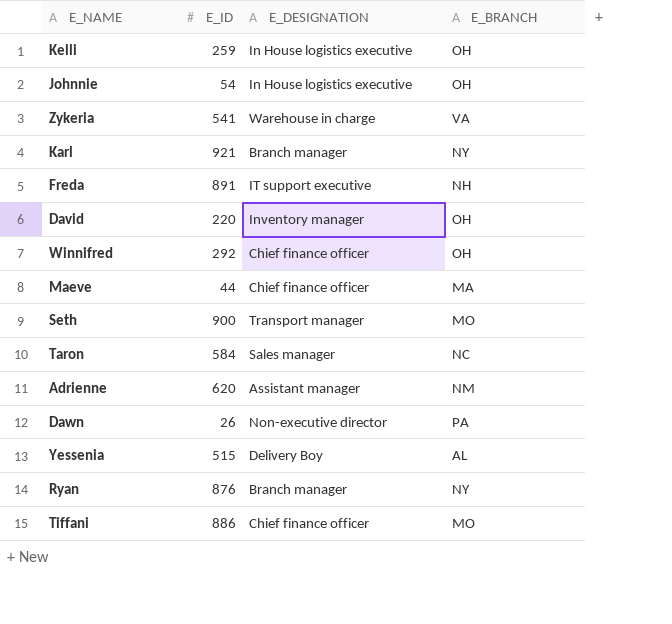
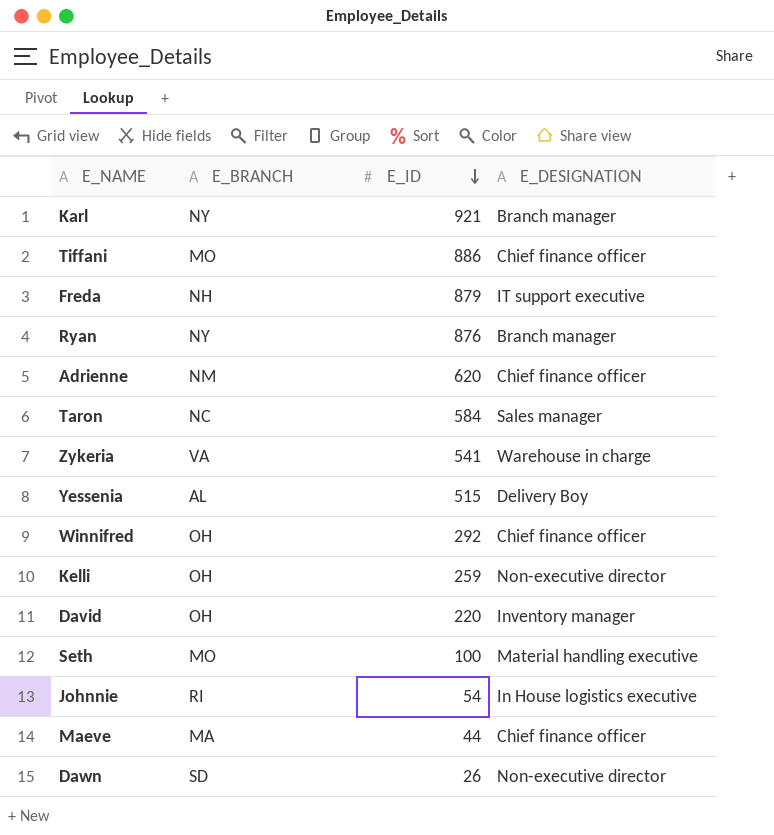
row order: none -> E_ID descending
column E_BRANCH | position: 4 -> 2
Freda | E_ID: 891 -> 879
Adrienne | E_DESIGNATION: Assistant manager -> Chief finance officer
Kelli | E_DESIGNATION: In House logistics executive -> Non-executive director
Seth | E_ID: 900 -> 100
Seth | E_DESIGNATION: Transport manager -> Material handling executive
Johnnie | E_BRANCH: OH -> RI
Dawn | E_BRANCH: PA -> SD

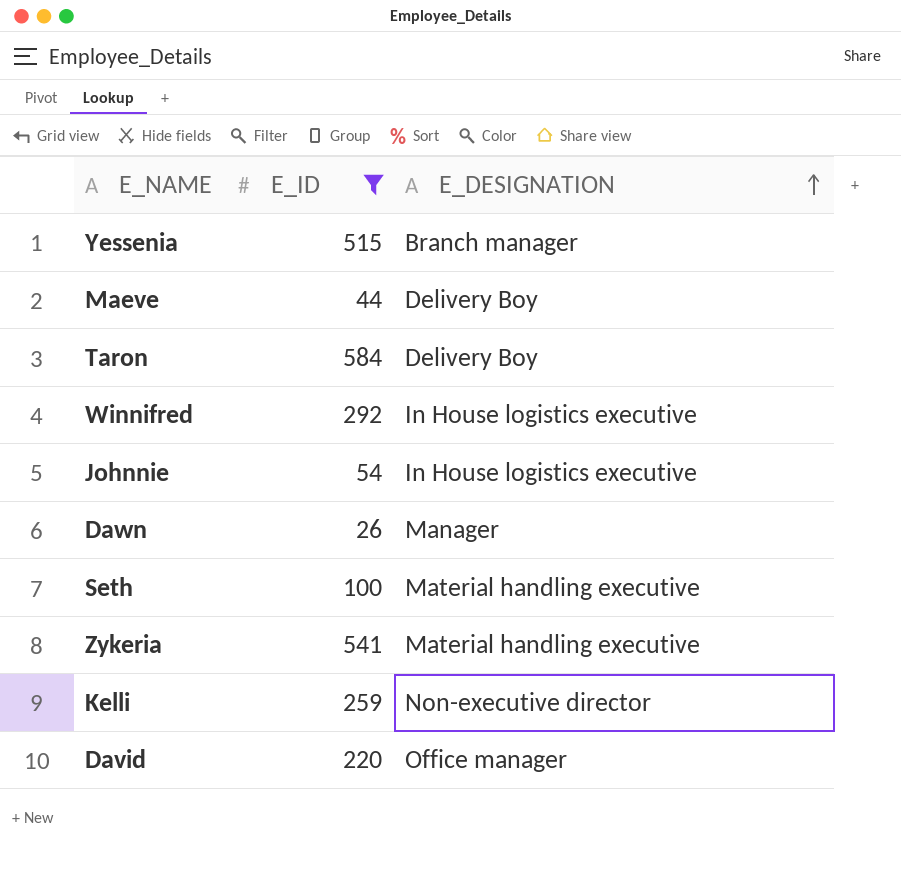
filter: none -> E_ID <= 584
row order: E_ID descending -> E_DESIGNATION ascending
column E_BRANCH | position: 2 -> none
Yessenia | E_DESIGNATION: Delivery Boy -> Branch manager
Maeve | E_DESIGNATION: Chief finance officer -> Delivery Boy
Taron | E_DESIGNATION: Sales manager -> Delivery Boy
Winnifred | E_DESIGNATION: Chief finance officer -> In House logistics executive
Dawn | E_DESIGNATION: Non-executive director -> Manager
Zykeria | E_DESIGNATION: Warehouse in charge -> Material handling executive
David | E_DESIGNATION: Inventory manager -> Office manager

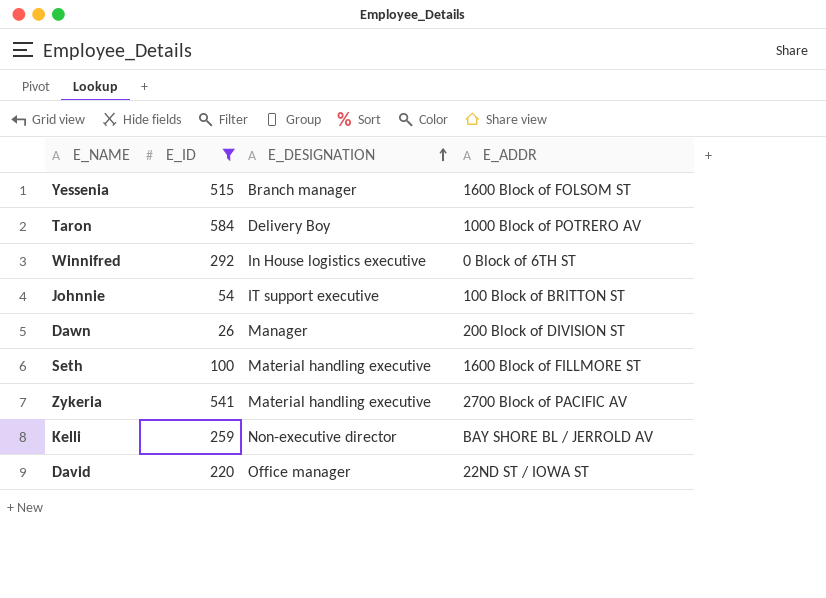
column E_ADDR | position: none -> 4
row Maeve: 44 | Delivery Boy -> none
Johnnie | E_DESIGNATION: In House logistics executive -> IT support executive

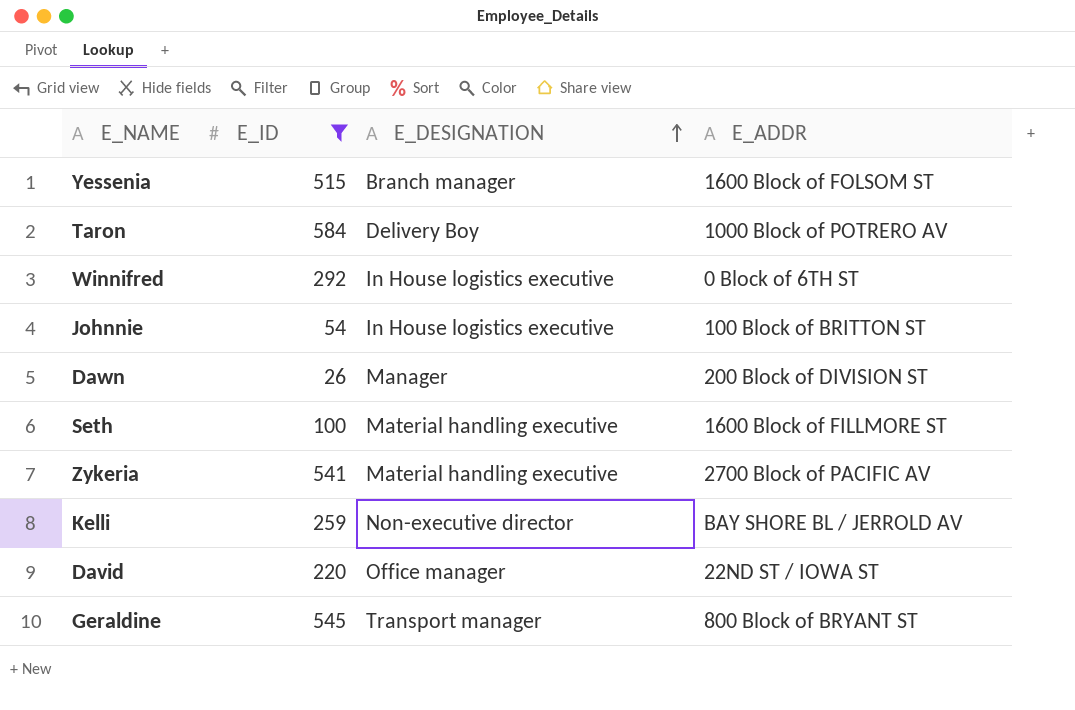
Johnnie | E_DESIGNATION: IT support executive -> In House logistics executive
row Geraldine: none -> 545 | Transport manager | 800 Block of BRYANT ST

